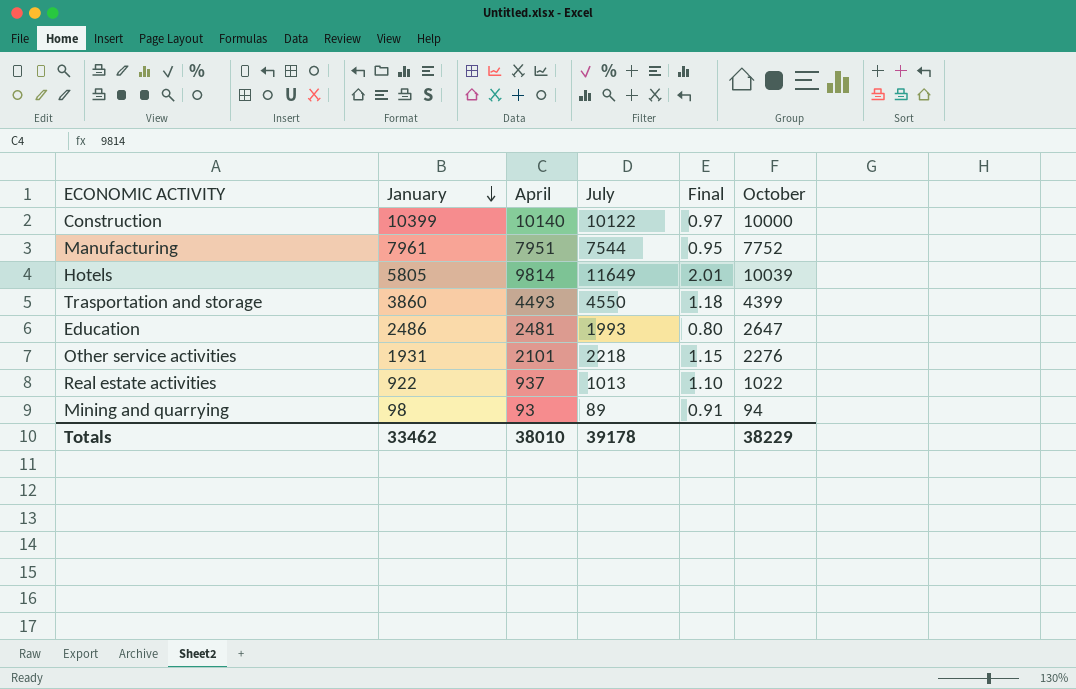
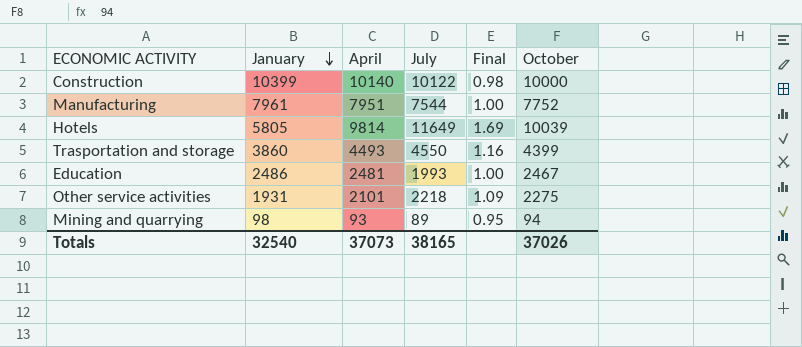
column Final | formula: [July] / [January] -> [April] / [January]
row Real estate activities: 922 | 937 | 1013 | 1.10 | 1022 -> none
Education | October: 2647 -> 2467
Other service activities | October: 2276 -> 2275
Totals | January: 33462 -> 32540
Totals | April: 38010 -> 37073
Totals | July: 39178 -> 38165
Totals | October: 38229 -> 37026

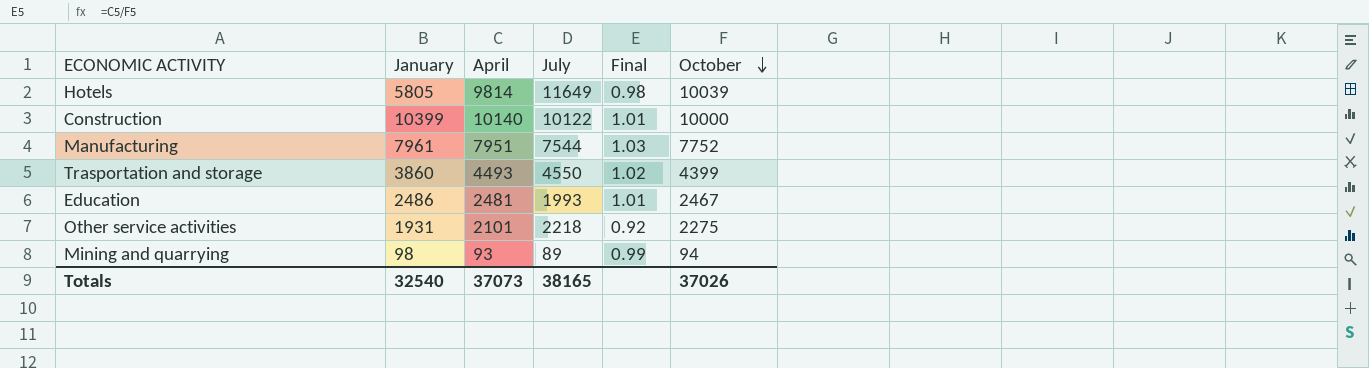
row order: January descending -> October descending
column Final | formula: [April] / [January] -> [April] / [October]

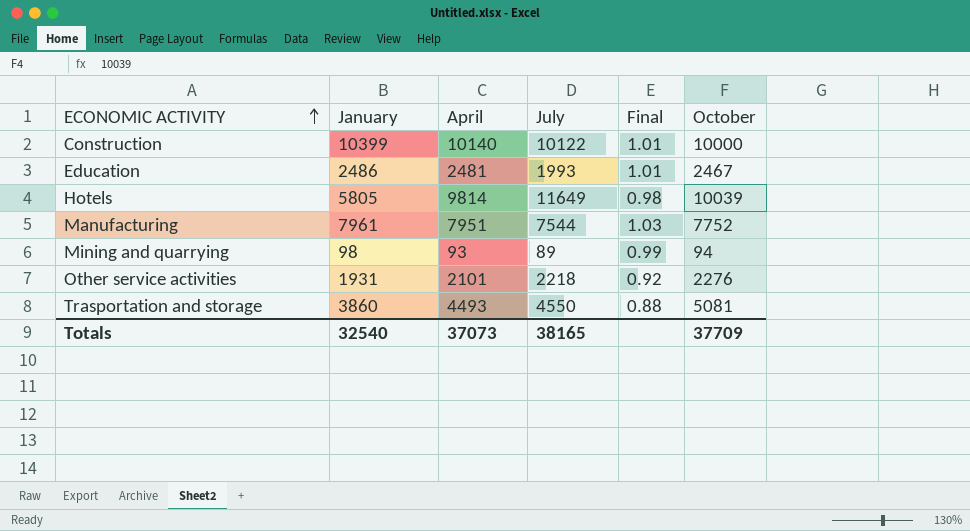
row order: October descending -> ECONOMIC ACTIVITY ascending
Other service activities | October: 2275 -> 2276
Trasportation and storage | Final: 1.02 -> 0.88
Trasportation and storage | October: 4399 -> 5081
Totals | October: 37026 -> 37709

